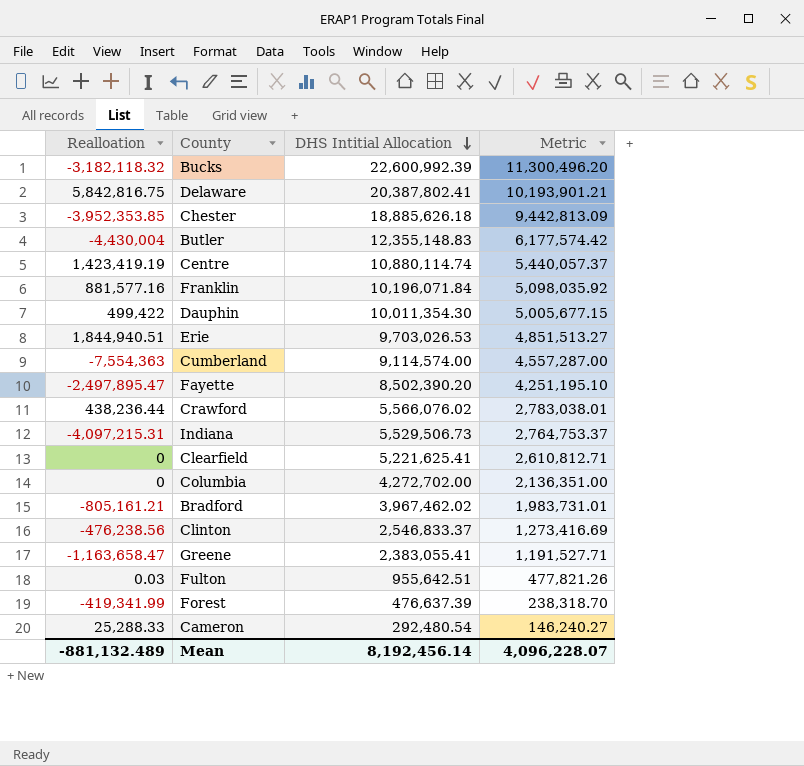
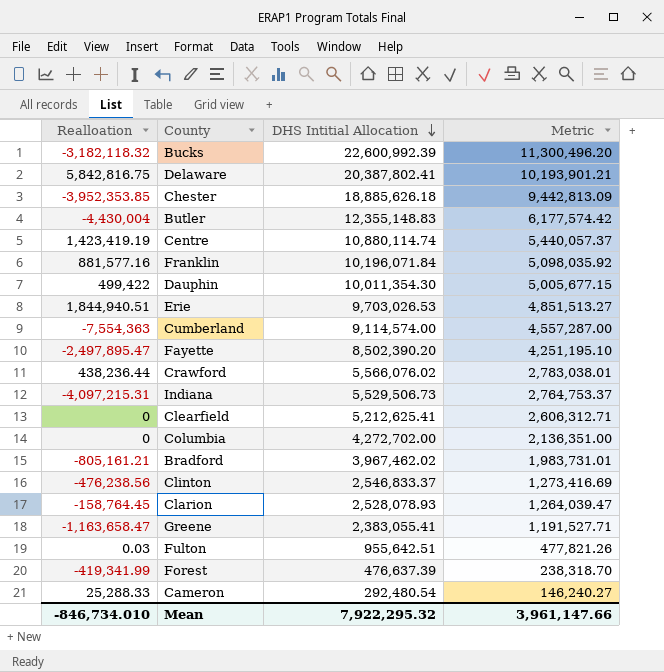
Clearfield | DHS Intitial Allocation: 5,221,625.41 -> 5,212,625.41
Clearfield | Metric: 2,610,812.71 -> 2,606,312.71
row Clarion: none -> -158,764.45 | 2,528,078.93 | 1,264,039.47
Mean | Realloation: -881,132.489 -> -846,734.010
Mean | DHS Intitial Allocation: 8,192,456.14 -> 7,922,295.32
Mean | Metric: 4,096,228.07 -> 3,961,147.66

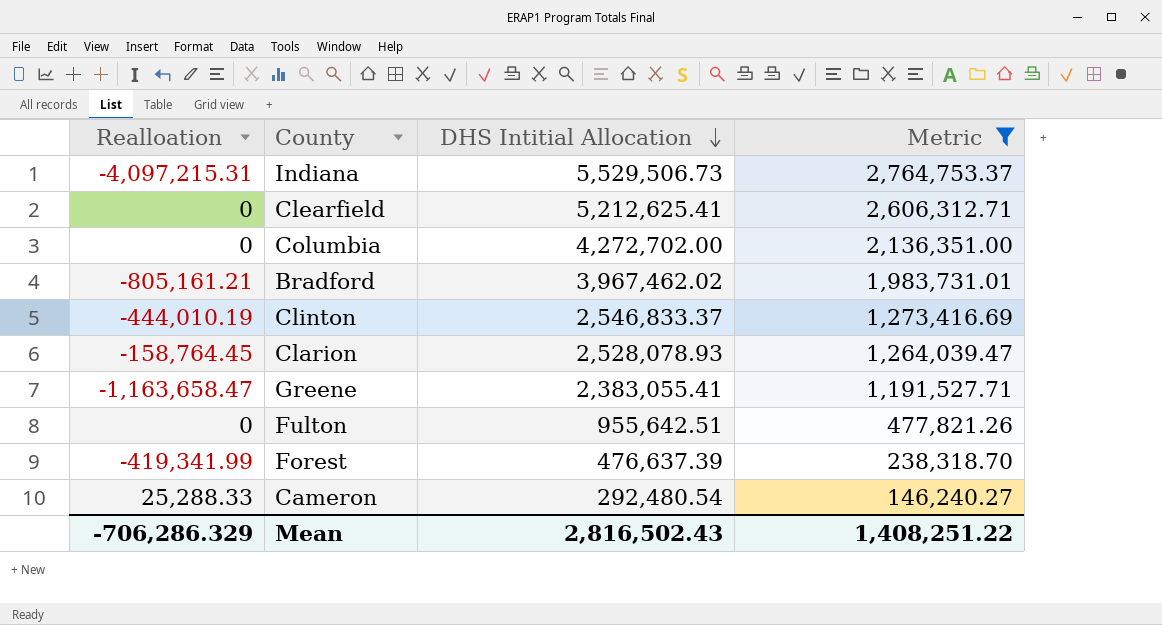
filter: none -> Metric <= 2,764,753.37
Clinton | Realloation: -476,238.56 -> -444,010.19
Fulton | Realloation: 0.03 -> 0
Mean | Realloation: -846,734.010 -> -706,286.329
Mean | DHS Intitial Allocation: 7,922,295.32 -> 2,816,502.43
Mean | Metric: 3,961,147.66 -> 1,408,251.22

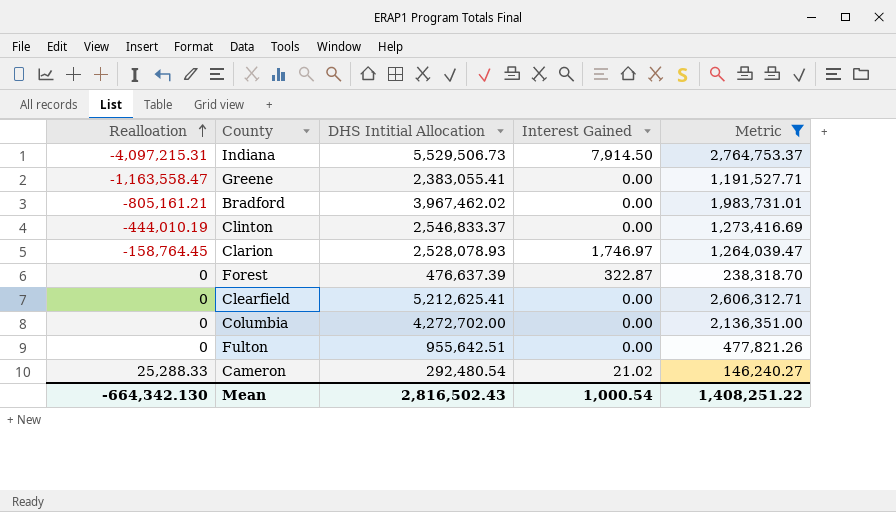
row order: DHS Intitial Allocation descending -> Realloation ascending
column Interest Gained | position: none -> 4
Greene | Realloation: -1,163,658.47 -> -1,163,558.47
Forest | Realloation: -419,341.99 -> 0
Mean | Realloation: -706,286.329 -> -664,342.130

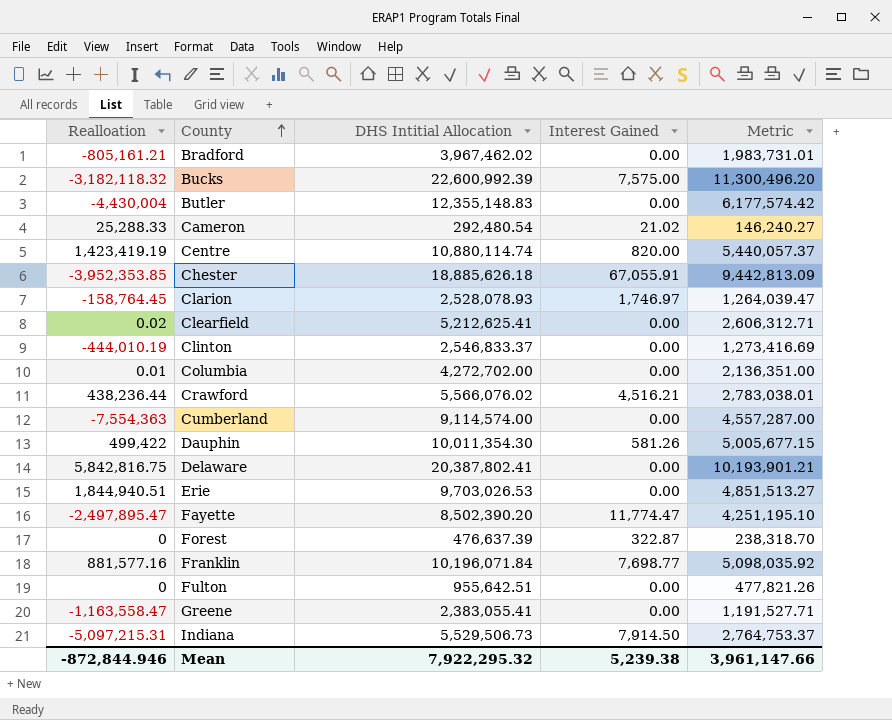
filter: Metric <= 2,764,753.37 -> none
row order: Realloation ascending -> County ascending
Clearfield | Realloation: 0 -> 0.02
Columbia | Realloation: 0 -> 0.01
Indiana | Realloation: -4,097,215.31 -> -5,097,215.31
Mean | Realloation: -664,342.130 -> -872,844.946
Mean | DHS Intitial Allocation: 2,816,502.43 -> 7,922,295.32
Mean | Interest Gained: 1,000.54 -> 5,239.38
Mean | Metric: 1,408,251.22 -> 3,961,147.66

